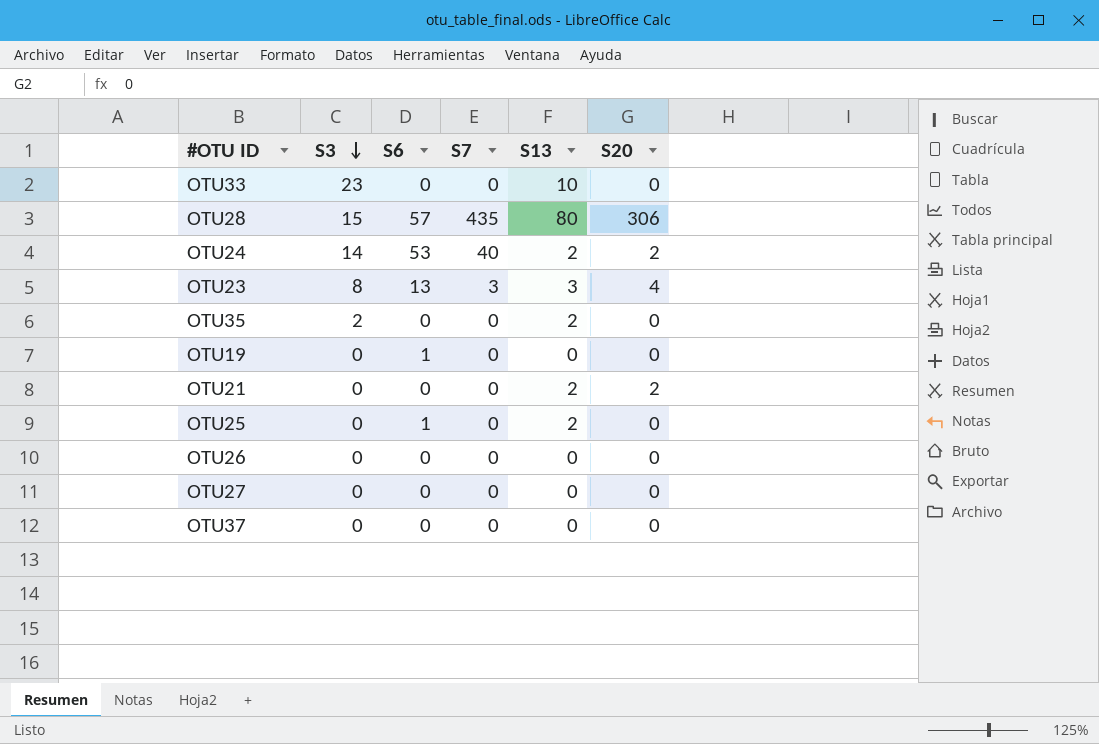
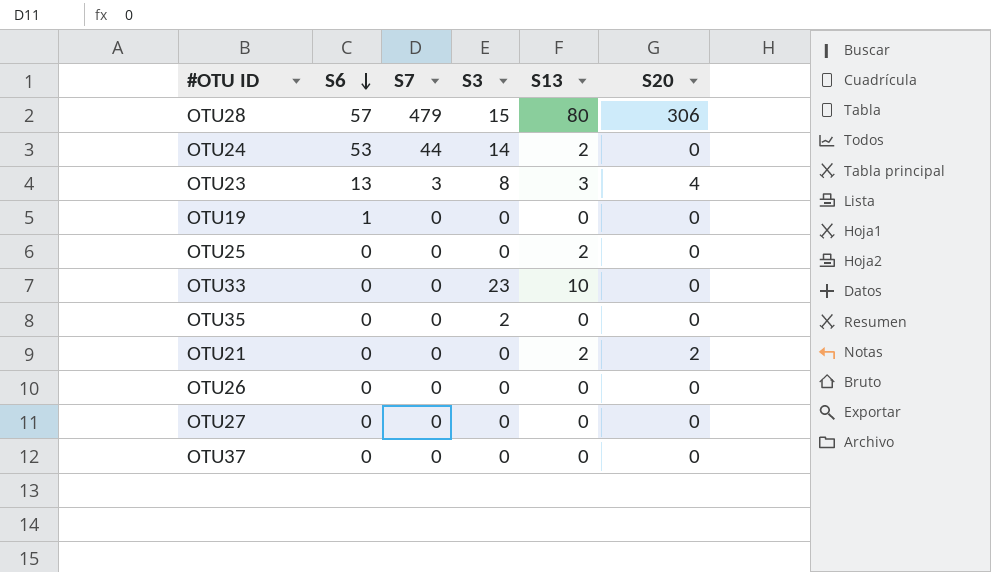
row order: S3 descending -> S6 descending
column S3 | position: 2 -> 4
OTU28 | S7: 435 -> 479
OTU24 | S7: 40 -> 44
OTU24 | S20: 2 -> 0
OTU25 | S6: 1 -> 0
OTU35 | S13: 2 -> 0

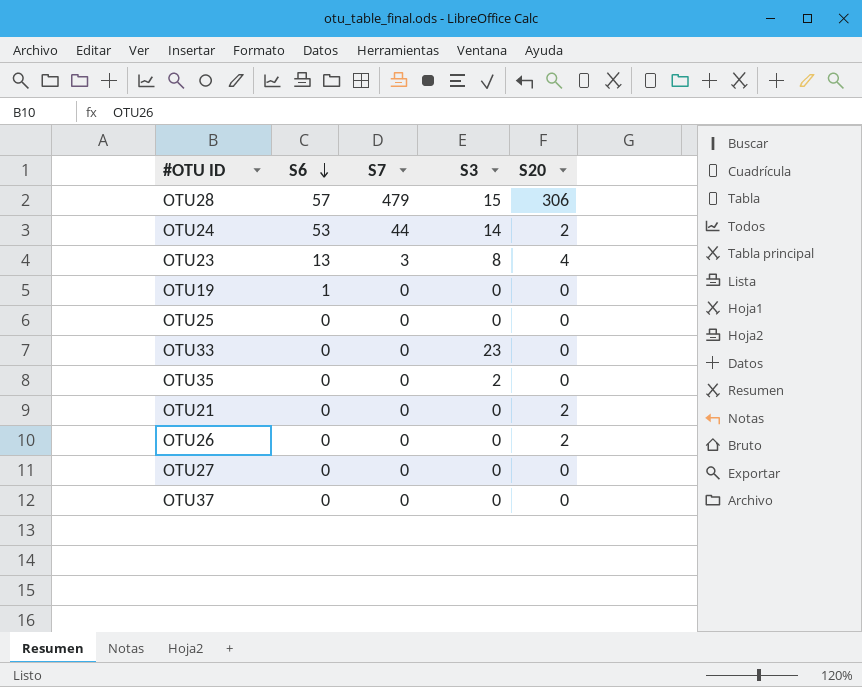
column S13 | position: 5 -> none
OTU24 | S20: 0 -> 2
OTU26 | S20: 0 -> 2

